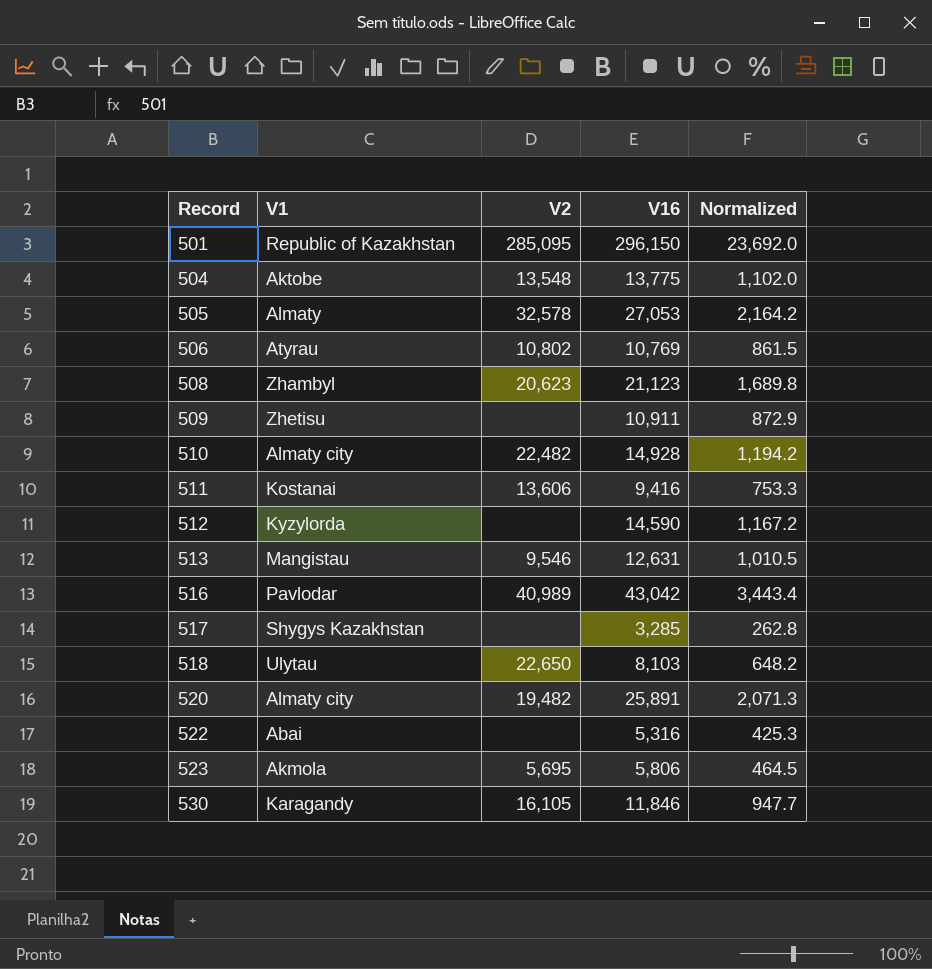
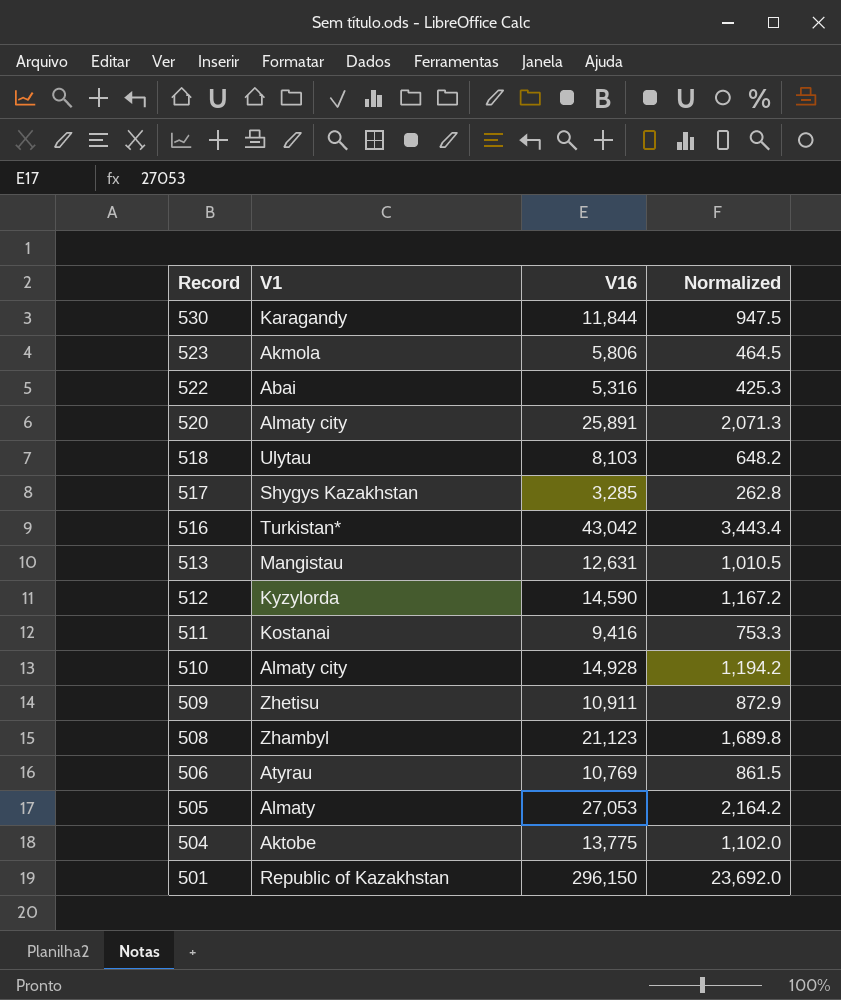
row order: Record ascending -> Record descending
column V2 | position: 3 -> none
530 | V16: 11,846 -> 11,844
530 | Normalized: 947.7 -> 947.5
516 | V1: Pavlodar -> Turkistan*

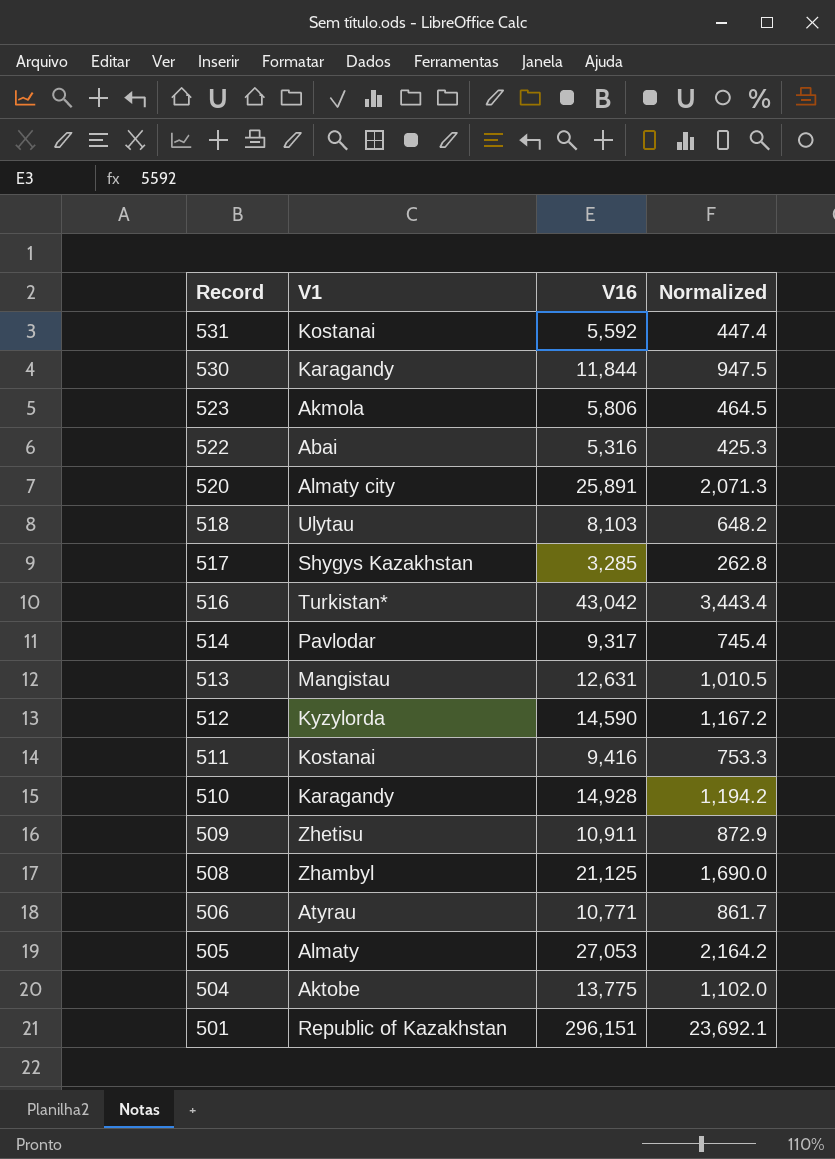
row 531: none -> Kostanai | 5,592 | 447.4
row 514: none -> Pavlodar | 9,317 | 745.4
510 | V1: Almaty city -> Karagandy
508 | V16: 21,123 -> 21,125
508 | Normalized: 1,689.8 -> 1,690.0
506 | V16: 10,769 -> 10,771
506 | Normalized: 861.5 -> 861.7
501 | V16: 296,150 -> 296,151
501 | Normalized: 23,692.0 -> 23,692.1

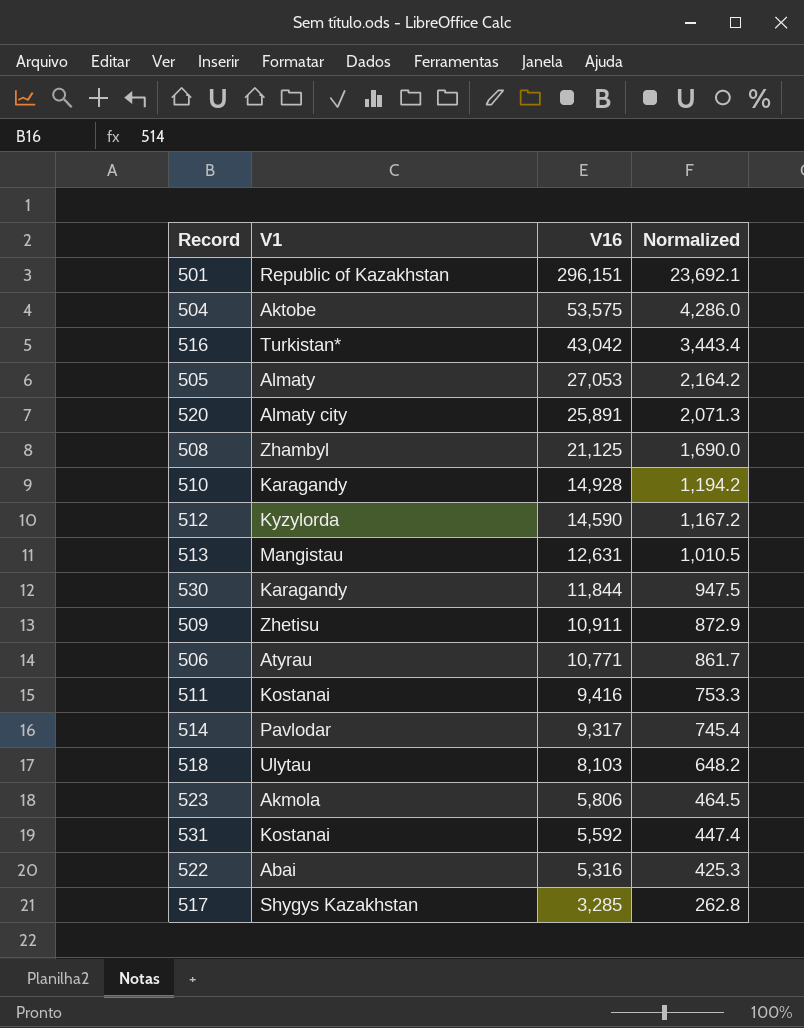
row order: Record descending -> V16 descending
504 | V16: 13,775 -> 53,575
504 | Normalized: 1,102.0 -> 4,286.0

